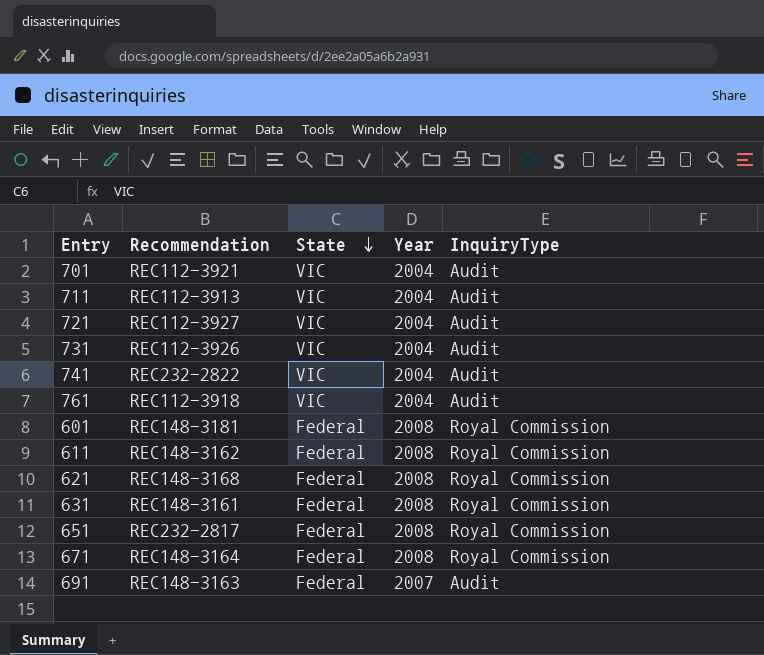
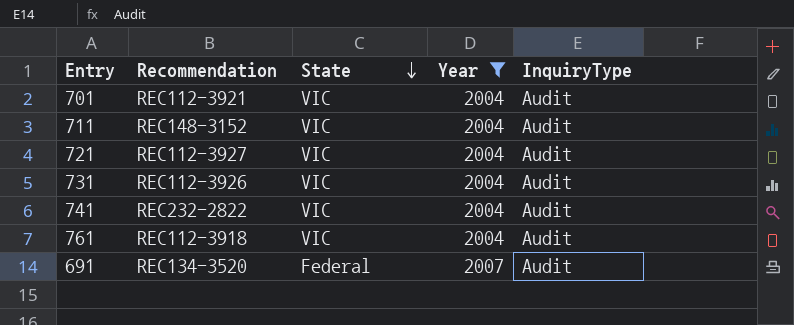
filter: none -> Year != 2008
711 | Recommendation: REC112-3913 -> REC148-3152
691 | Recommendation: REC148-3163 -> REC134-3520

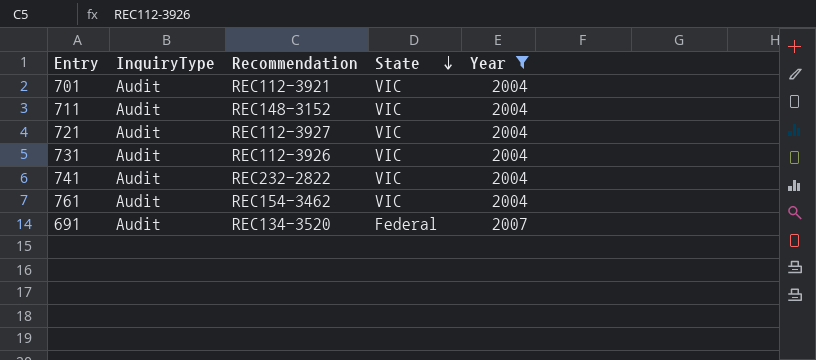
column InquiryType | position: 5 -> 2
761 | Recommendation: REC112-3918 -> REC154-3462

